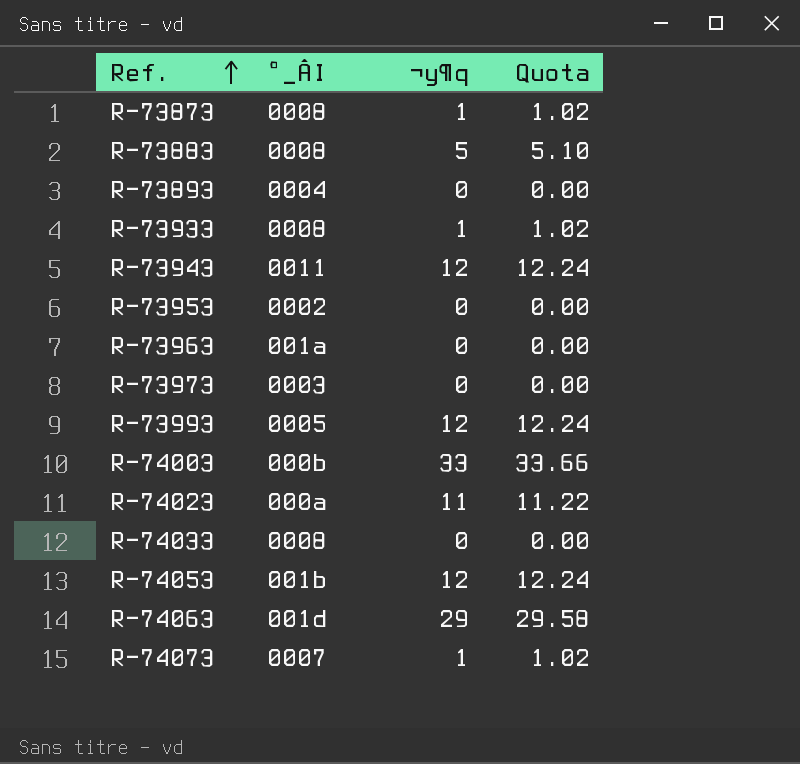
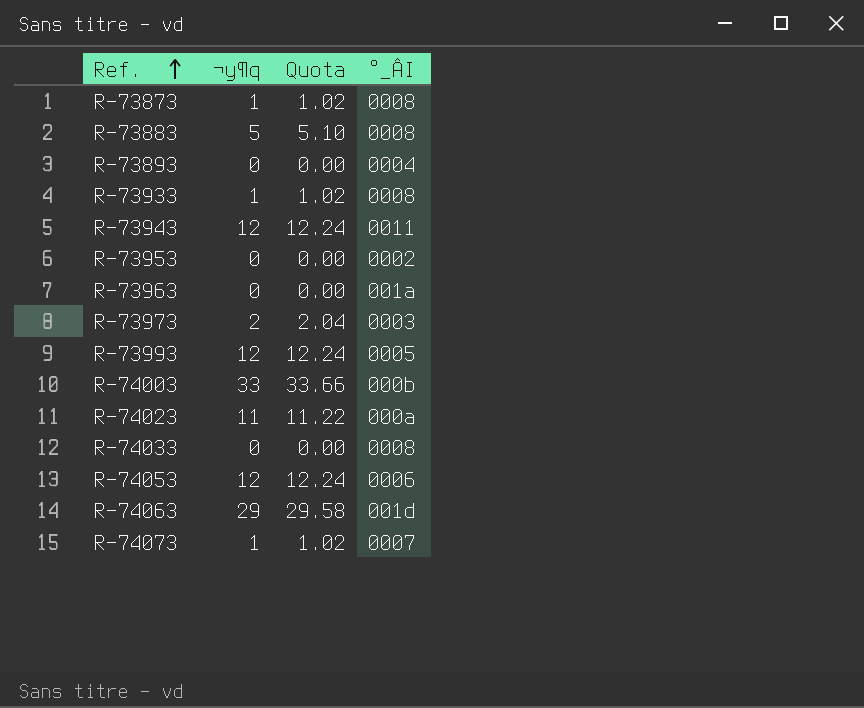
column °_ÂI | position: 2 -> 4
R-73973 | ¬y¶q: 0 -> 2
R-73973 | Quota: 0.00 -> 2.04
R-74053 | °_ÂI: 001b -> 0006

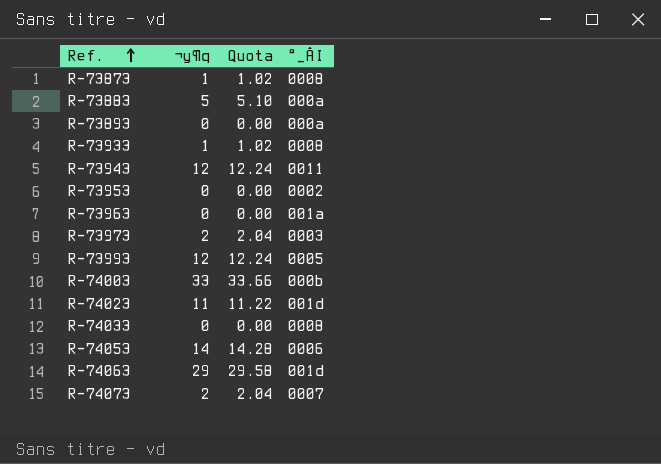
R-73883 | °_ÂI: 0008 -> 000a
R-73893 | °_ÂI: 0004 -> 000a
R-74023 | °_ÂI: 000a -> 001d
R-74053 | ¬y¶q: 12 -> 14
R-74053 | Quota: 12.24 -> 14.28
R-74073 | ¬y¶q: 1 -> 2
R-74073 | Quota: 1.02 -> 2.04

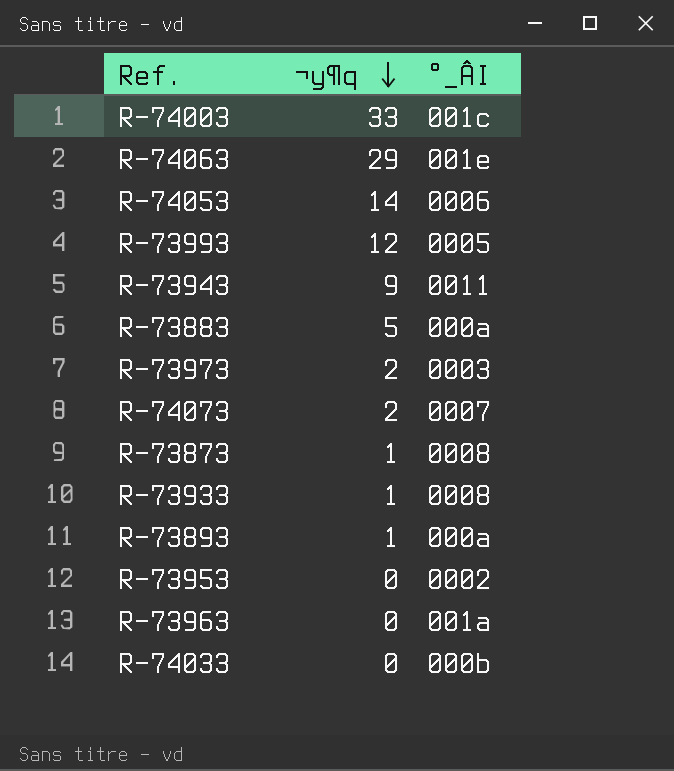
row order: Ref. ascending -> ¬y¶q descending
column Quota | formula: [¬y¶q] * 1.02 -> none
row R-74023: 11 | 11.22 | 001d -> none
R-74003 | °_ÂI: 000b -> 001c
R-74063 | °_ÂI: 001d -> 001e
R-73943 | ¬y¶q: 12 -> 9
R-73893 | ¬y¶q: 0 -> 1
R-74033 | °_ÂI: 0008 -> 000b

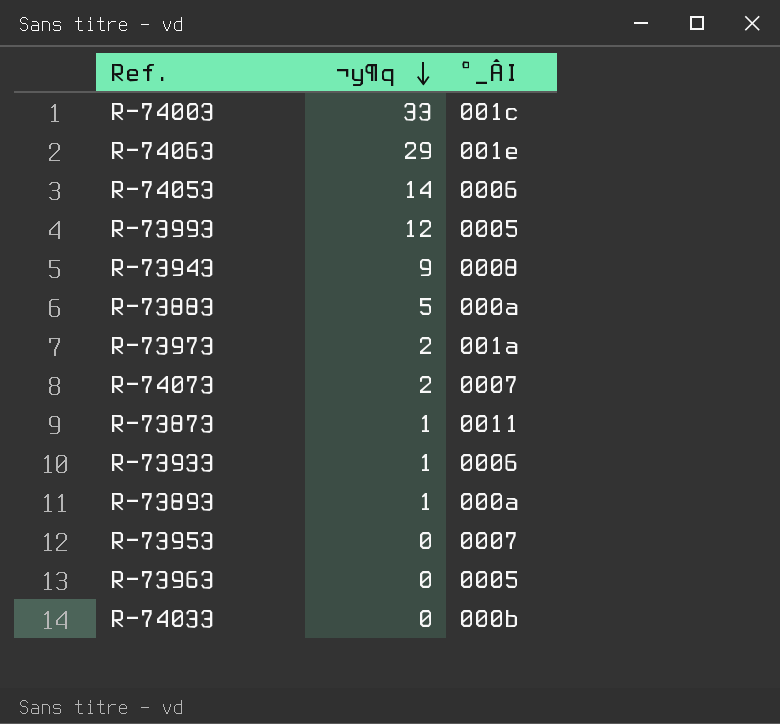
R-73943 | °_ÂI: 0011 -> 0008
R-73973 | °_ÂI: 0003 -> 001a
R-73873 | °_ÂI: 0008 -> 0011
R-73933 | °_ÂI: 0008 -> 0006
R-73953 | °_ÂI: 0002 -> 0007
R-73963 | °_ÂI: 001a -> 0005

